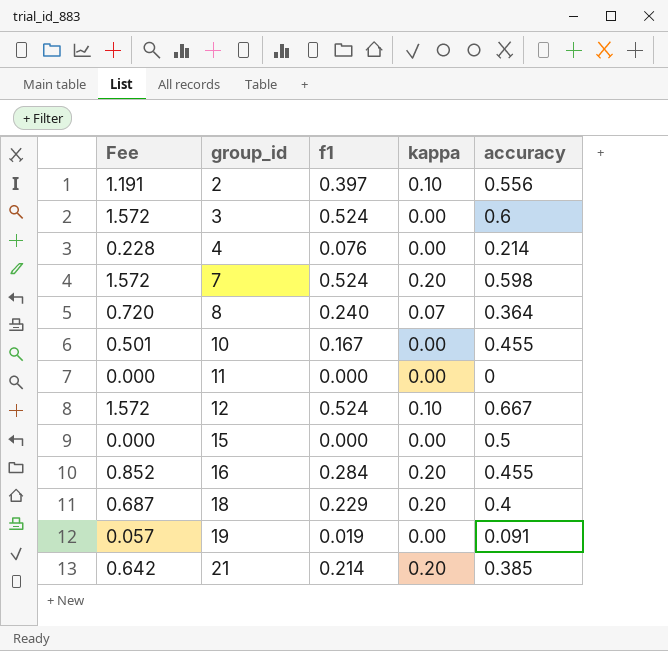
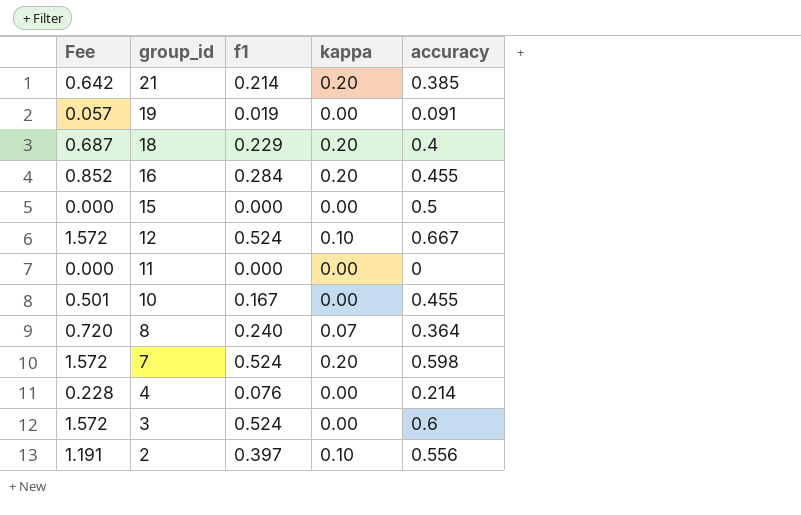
row order: group_id ascending -> group_id descending

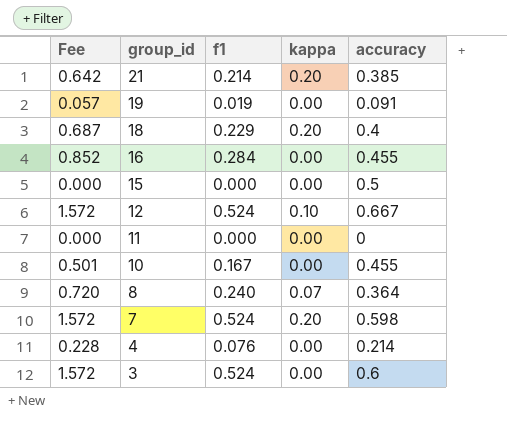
row 2: 1.191 | 0.397 | 0.10 | 0.556 -> none
16 | kappa: 0.20 -> 0.00

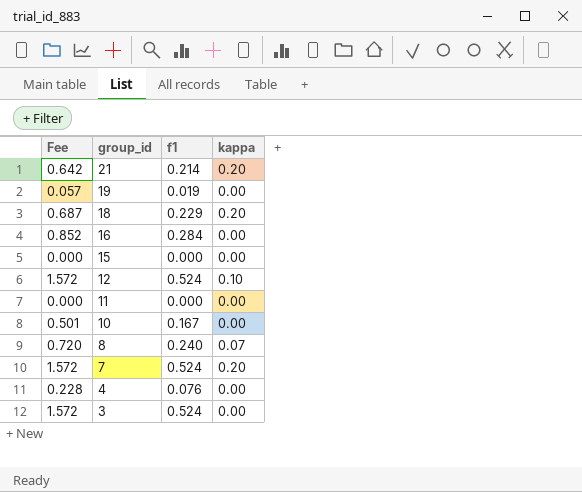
column accuracy | position: 5 -> none

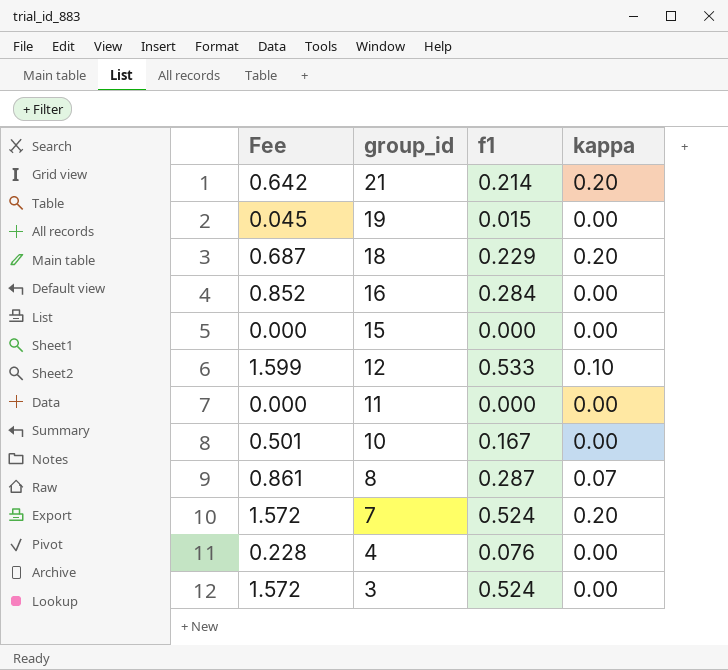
19 | Fee: 0.057 -> 0.045
19 | f1: 0.019 -> 0.015
12 | Fee: 1.572 -> 1.599
12 | f1: 0.524 -> 0.533
8 | Fee: 0.720 -> 0.861
8 | f1: 0.240 -> 0.287

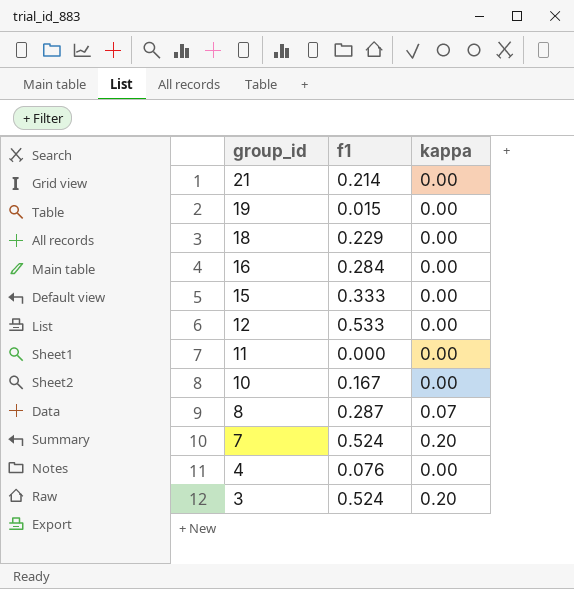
column Fee | formula: [f1] * 3 -> none
21 | kappa: 0.20 -> 0.00
18 | kappa: 0.20 -> 0.00
15 | f1: 0.000 -> 0.333
12 | kappa: 0.10 -> 0.00
3 | kappa: 0.00 -> 0.20

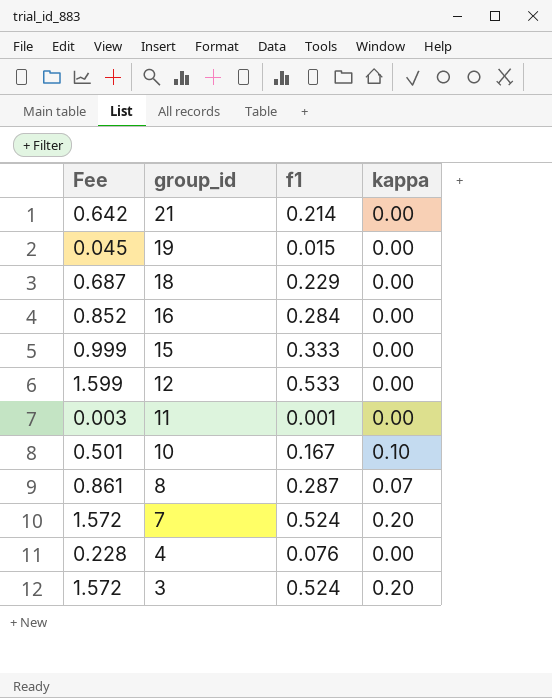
column Fee | formula: none -> [f1] * 3
11 | f1: 0.000 -> 0.001
10 | kappa: 0.00 -> 0.10

